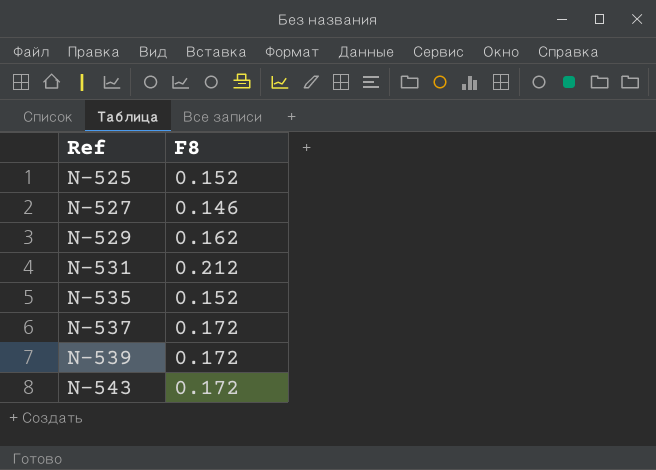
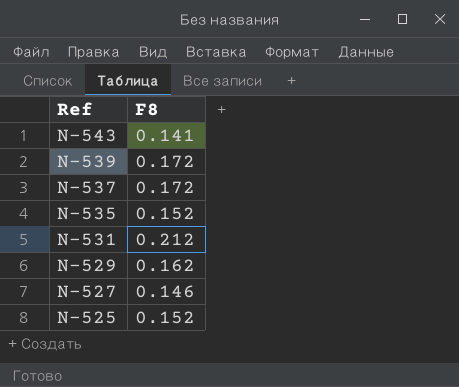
row order: Ref ascending -> Ref descending
N-543 | F8: 0.172 -> 0.141

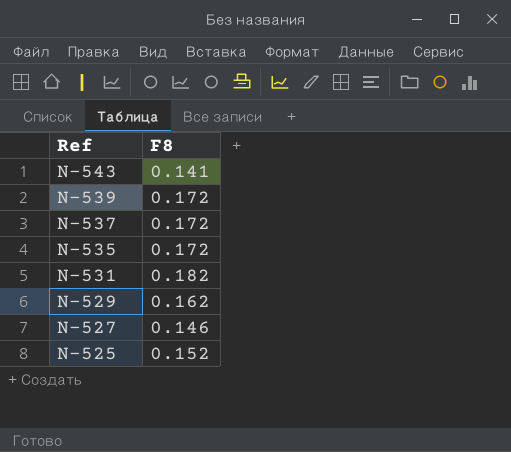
N-535 | F8: 0.152 -> 0.172
N-531 | F8: 0.212 -> 0.182

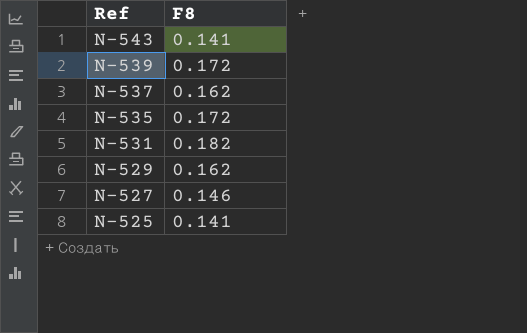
N-537 | F8: 0.172 -> 0.162
N-525 | F8: 0.152 -> 0.141

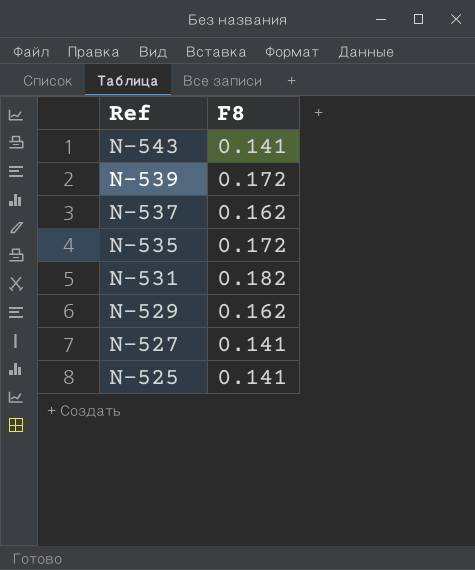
N-527 | F8: 0.146 -> 0.141

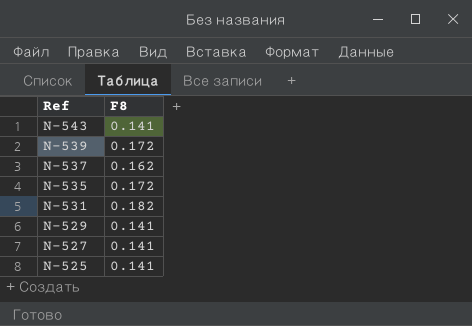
N-529 | F8: 0.162 -> 0.141

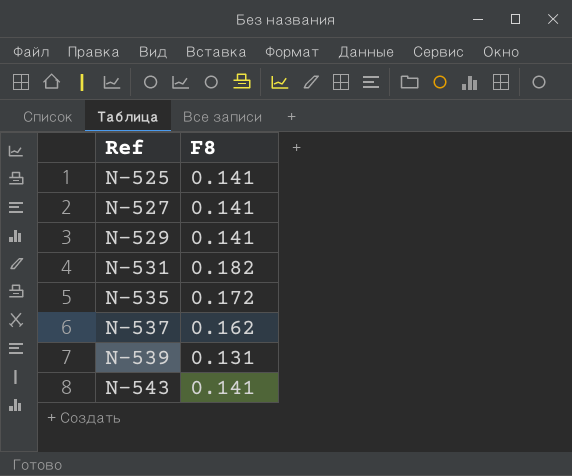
row order: Ref descending -> Ref ascending
N-539 | F8: 0.172 -> 0.131

